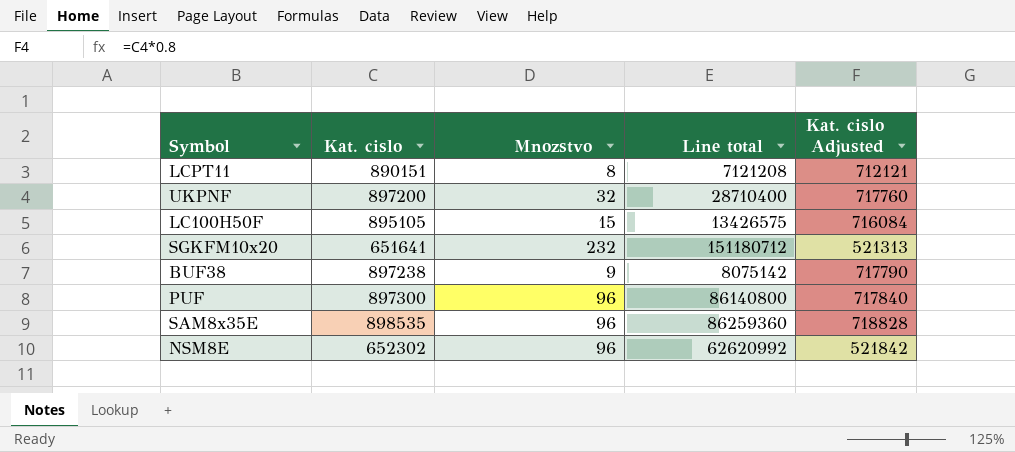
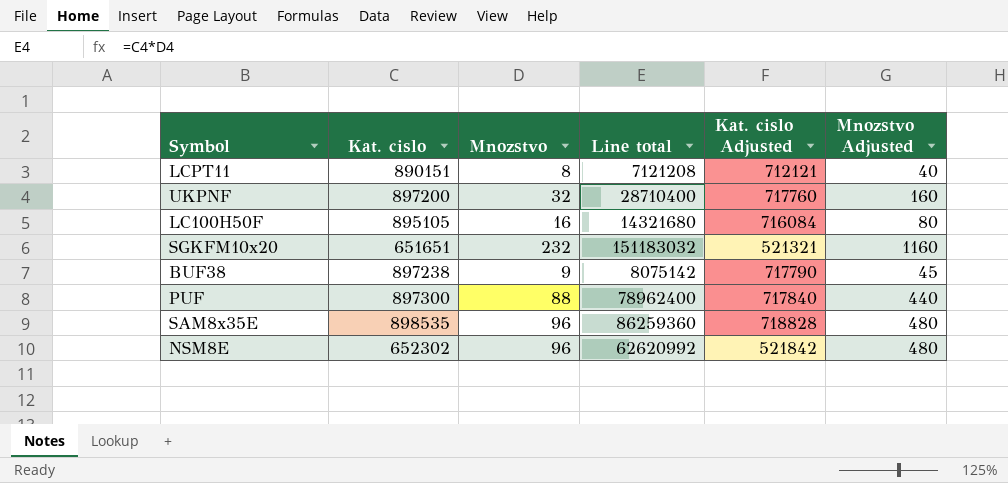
column Mnozstvo Adjusted | formula: none -> [Mnozstvo] * 5
LC100H50F | Mnozstvo: 15 -> 16
LC100H50F | Line total: 13426575 -> 14321680
SGKFM10x20 | Kat. cislo: 651641 -> 651651
SGKFM10x20 | Line total: 151180712 -> 151183032
SGKFM10x20 | Kat. cislo Adjusted: 521313 -> 521321
PUF | Mnozstvo: 96 -> 88
PUF | Line total: 86140800 -> 78962400

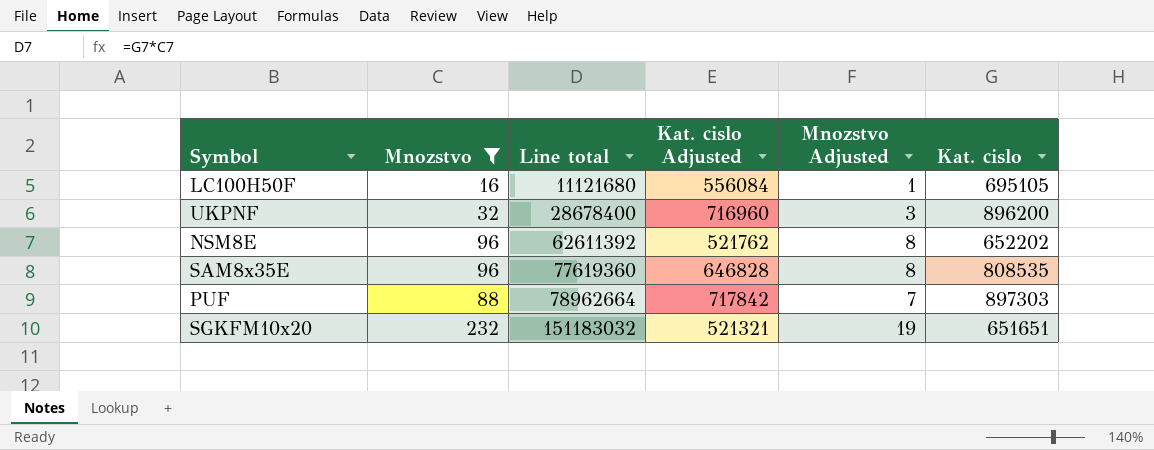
filter: none -> Mnozstvo >= 16
row order: none -> Line total ascending
column Mnozstvo Adjusted | formula: [Mnozstvo] * 5 -> [Mnozstvo] * 0.08
column Kat. cislo | position: 2 -> 6
LC100H50F | Line total: 14321680 -> 11121680
LC100H50F | Kat. cislo Adjusted: 716084 -> 556084
LC100H50F | Kat. cislo: 895105 -> 695105
UKPNF | Line total: 28710400 -> 28678400
UKPNF | Kat. cislo Adjusted: 717760 -> 716960
UKPNF | Kat. cislo: 897200 -> 896200
NSM8E | Line total: 62620992 -> 62611392
NSM8E | Kat. cislo Adjusted: 521842 -> 521762
NSM8E | Kat. cislo: 652302 -> 652202
SAM8x35E | Line total: 86259360 -> 77619360
SAM8x35E | Kat. cislo Adjusted: 718828 -> 646828
SAM8x35E | Kat. cislo: 898535 -> 808535
PUF | Line total: 78962400 -> 78962664
PUF | Kat. cislo Adjusted: 717840 -> 717842
PUF | Kat. cislo: 897300 -> 897303

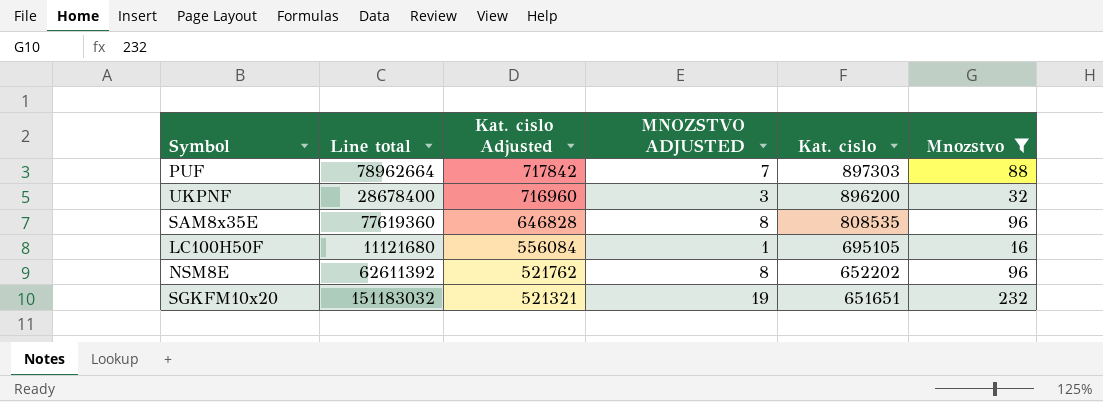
row order: Line total ascending -> Kat. cislo Adjusted descending
column name: Mnozstvo Adjusted -> MNOZSTVO ADJUSTED
column Mnozstvo | position: 2 -> 6

